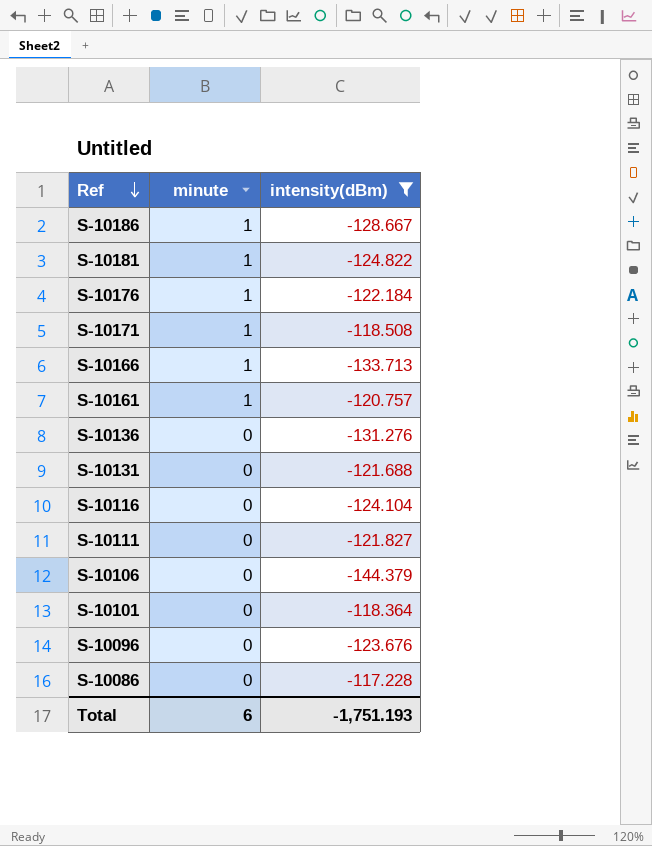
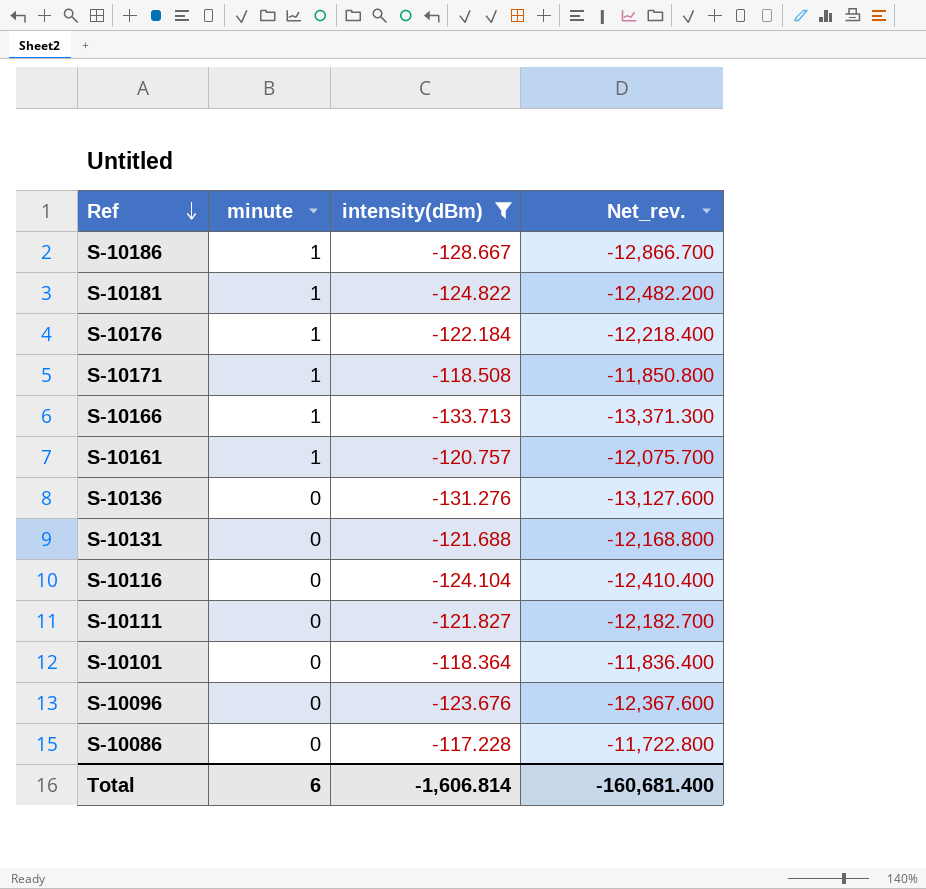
column Net_rev. | formula: none -> [intensity(dBm)] * 100
row S-10106: 0 | -144.379 -> none
Total | intensity(dBm): -1,751.193 -> -1,606.814

